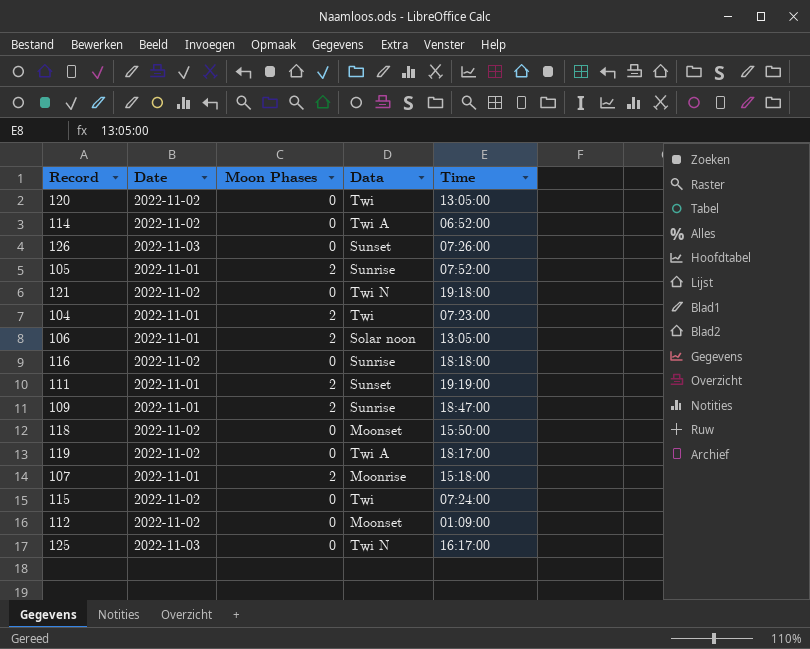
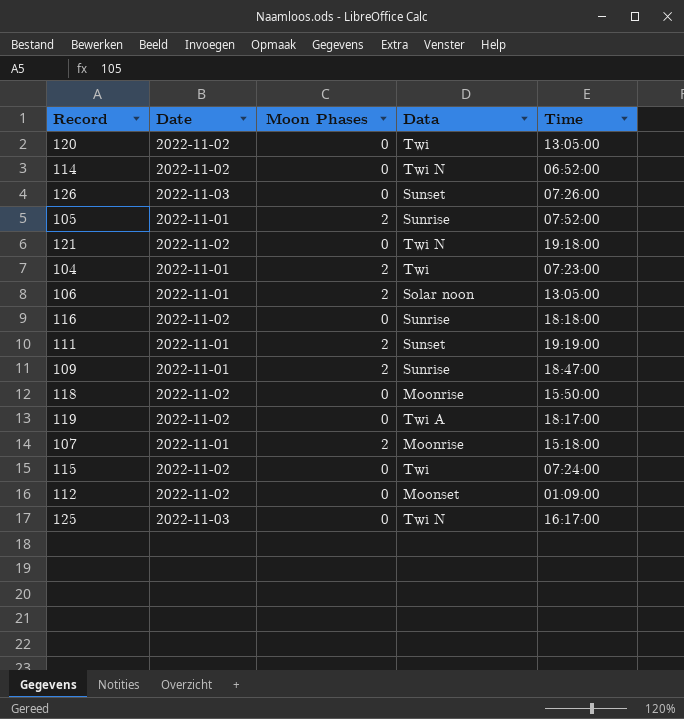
114 | Data: Twi A -> Twi N
118 | Data: Moonset -> Moonrise

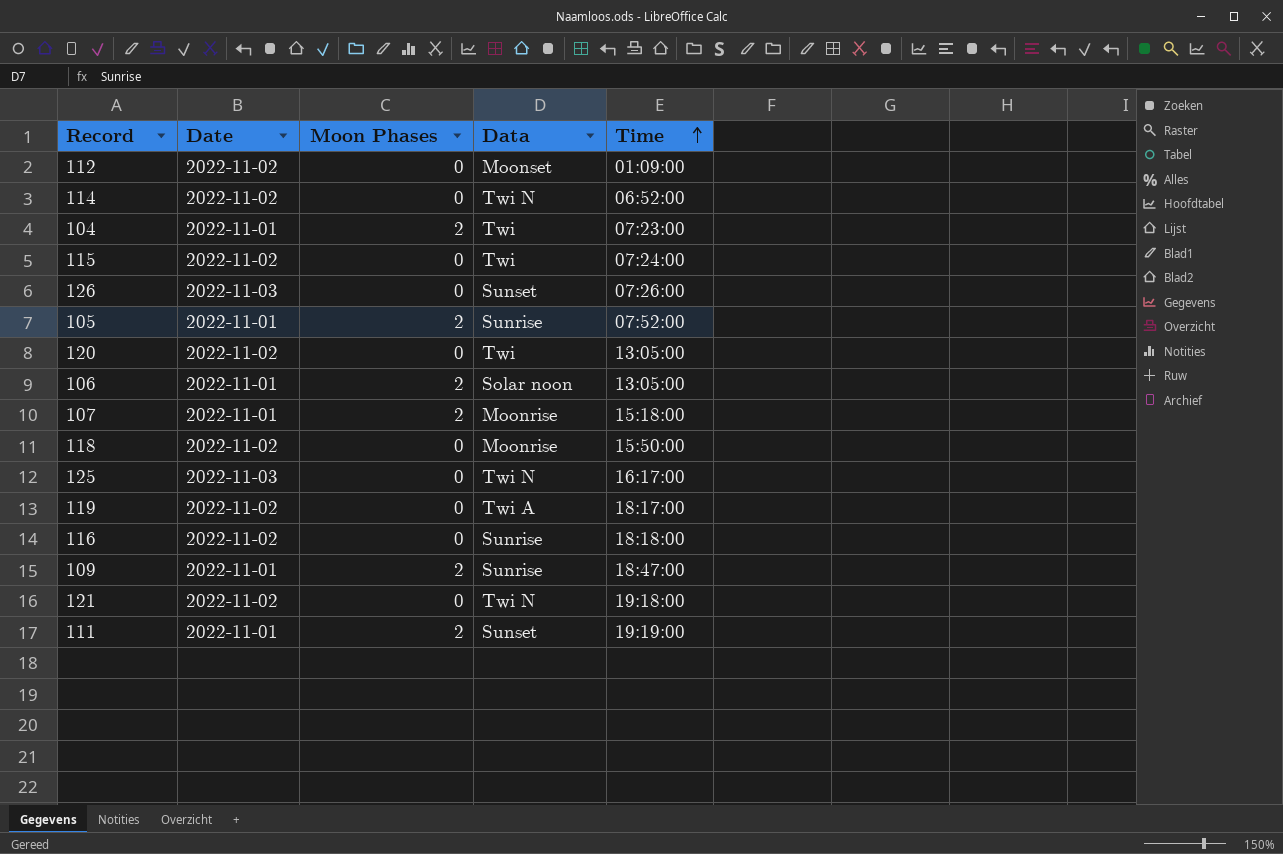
row order: none -> Time ascending

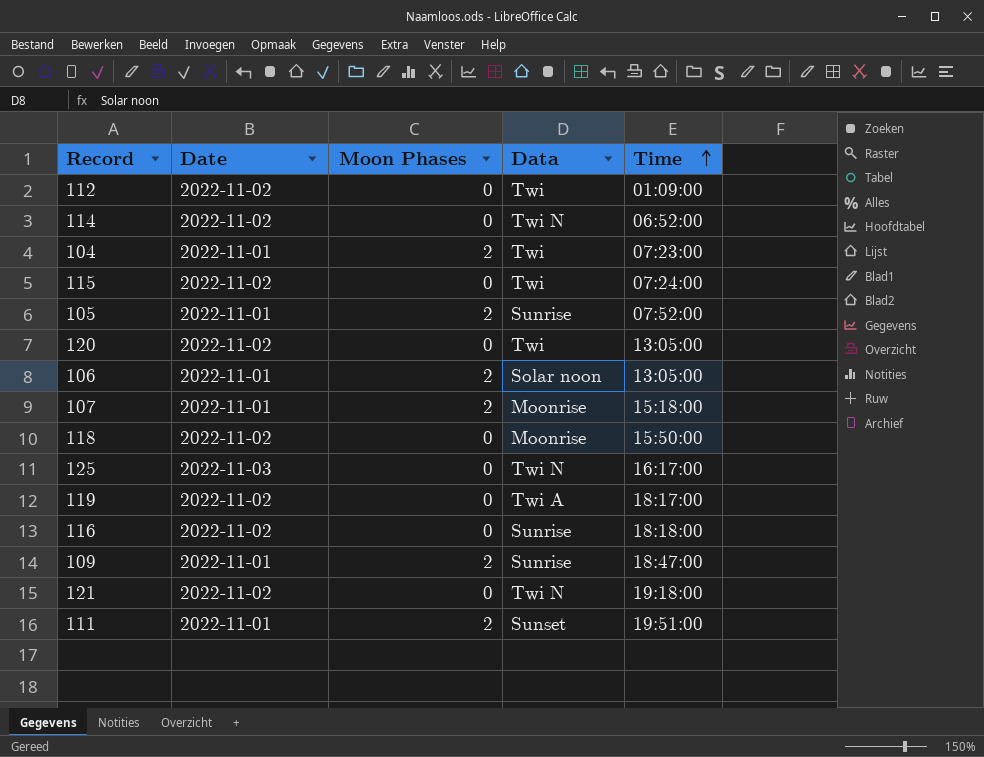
row 126: 2022-11-03 | 0 | Sunset | 07:26:00 -> none
112 | Data: Moonset -> Twi
111 | Time: 19:19:00 -> 19:51:00

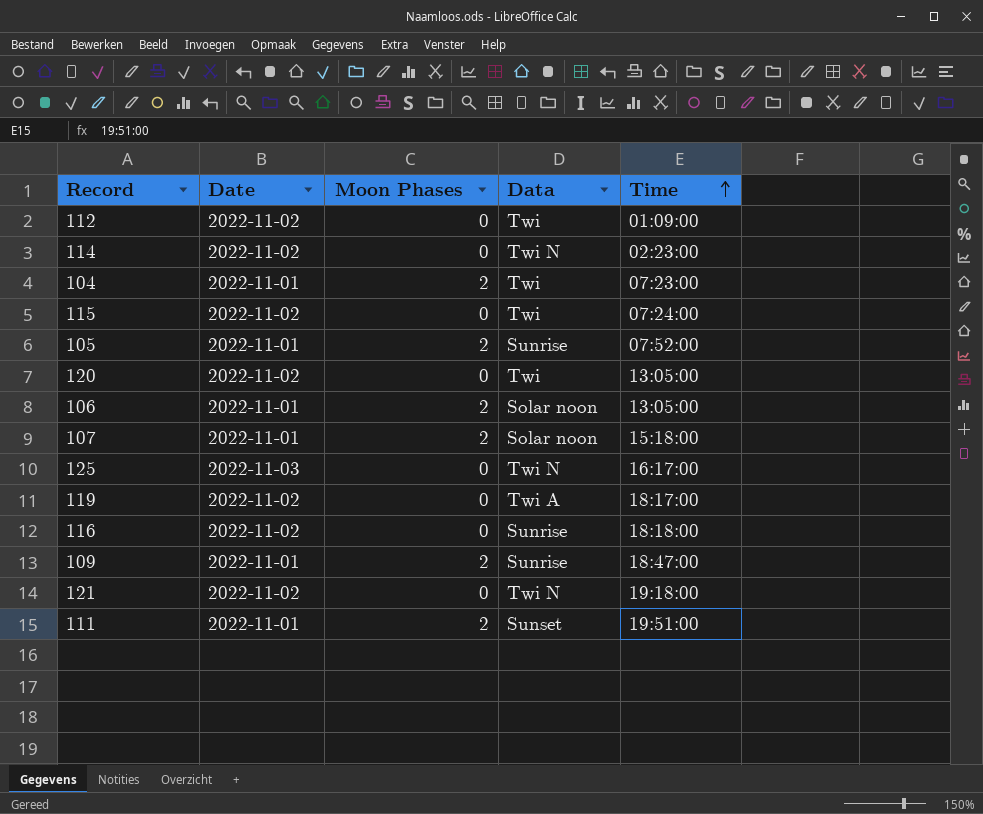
row 118: 2022-11-02 | 0 | Moonrise | 15:50:00 -> none
114 | Time: 06:52:00 -> 02:23:00
107 | Data: Moonrise -> Solar noon

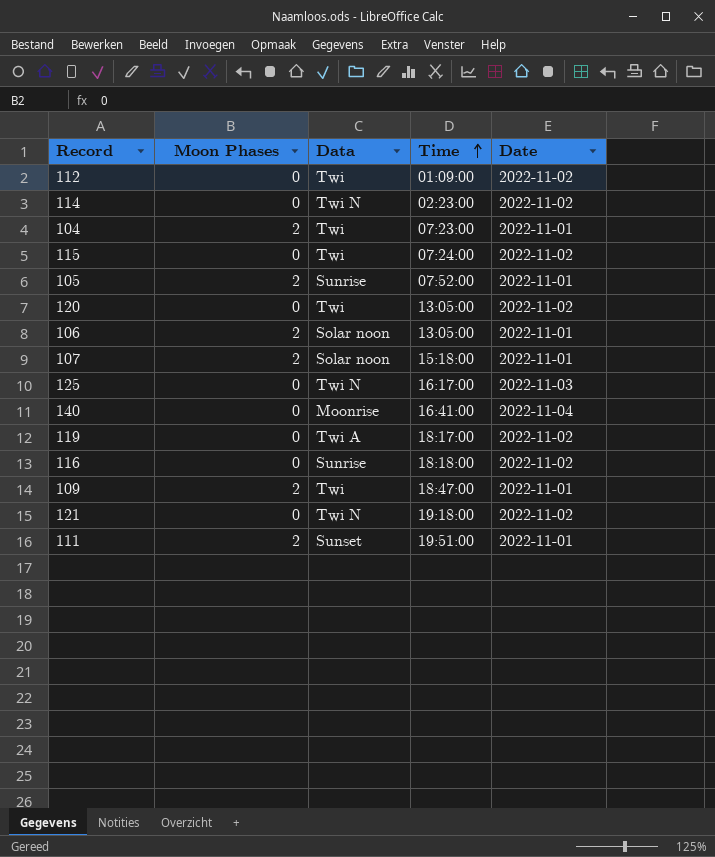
column Date | position: 2 -> 5
row 140: none -> 0 | Moonrise | 16:41:00 | 2022-11-04
109 | Data: Sunrise -> Twi

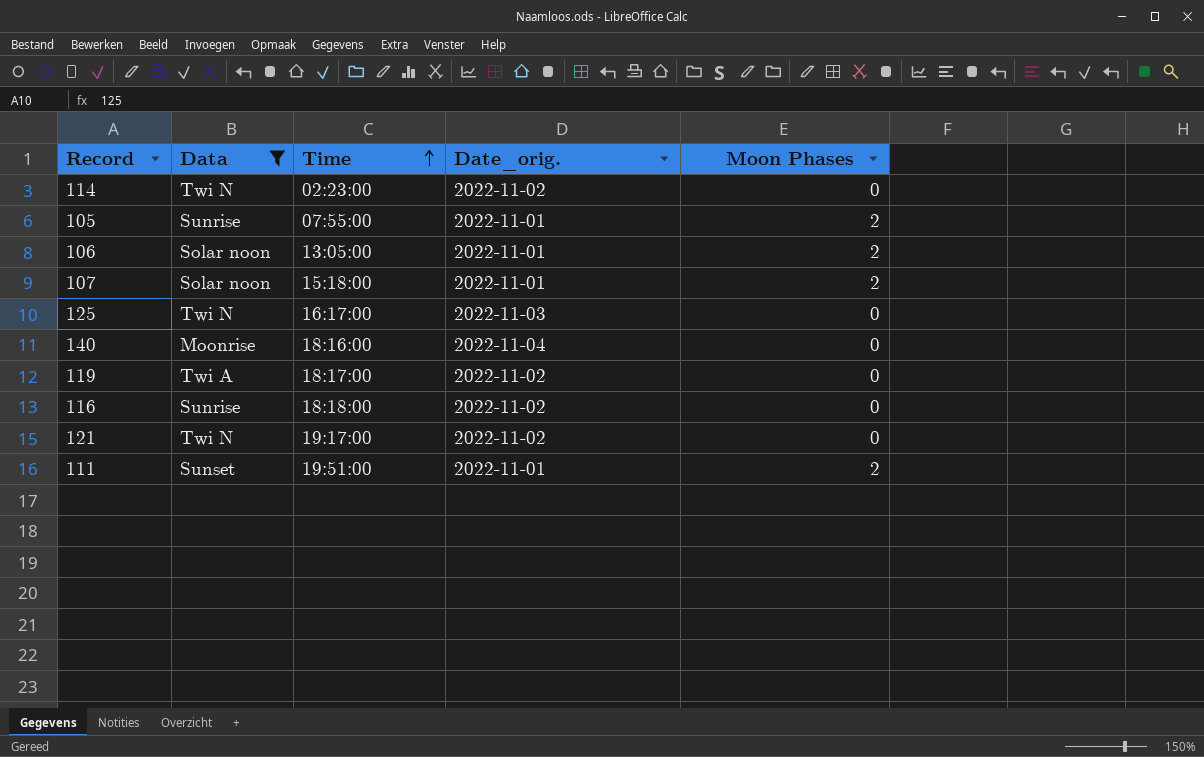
filter: none -> Data != Twi
column name: Date -> Date_orig.
column Moon Phases | position: 2 -> 5
105 | Time: 07:52:00 -> 07:55:00
140 | Time: 16:41:00 -> 18:16:00
121 | Time: 19:18:00 -> 19:17:00

